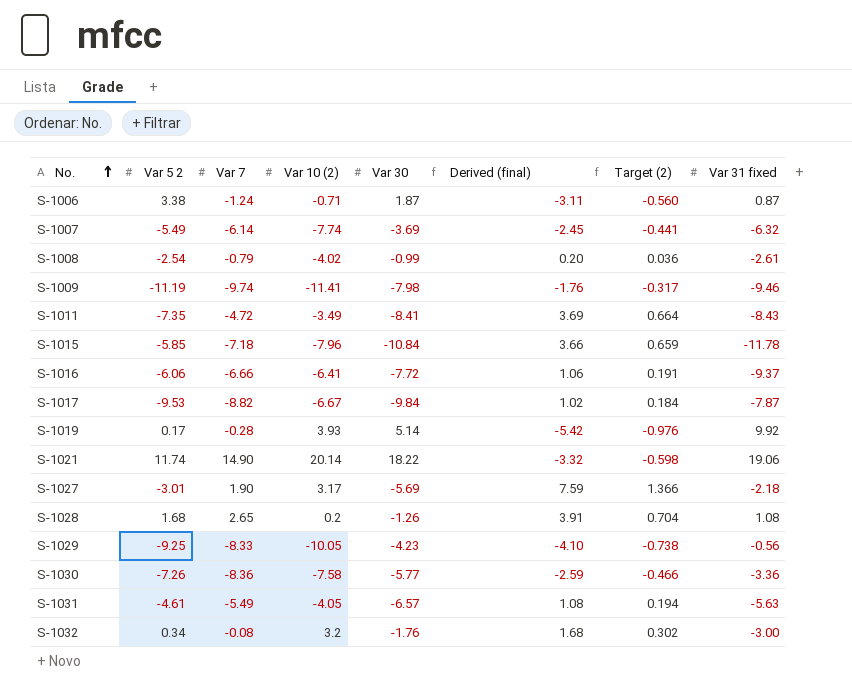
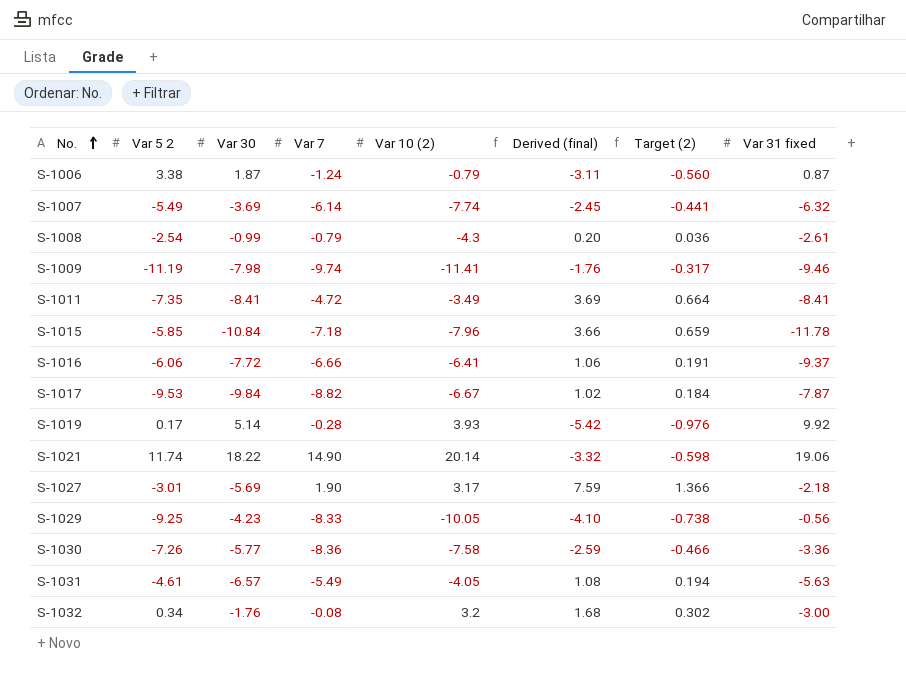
column Var 30 | position: 5 -> 3
row S-1028: 1.68 | 2.65 | 0.2 | -1.26 | 3.91 | 0.704 | 1.08 -> none
S-1006 | Var 10 (2): -0.71 -> -0.79
S-1008 | Var 10 (2): -4.02 -> -4.3
S-1011 | Var 31 fixed: -8.43 -> -8.41

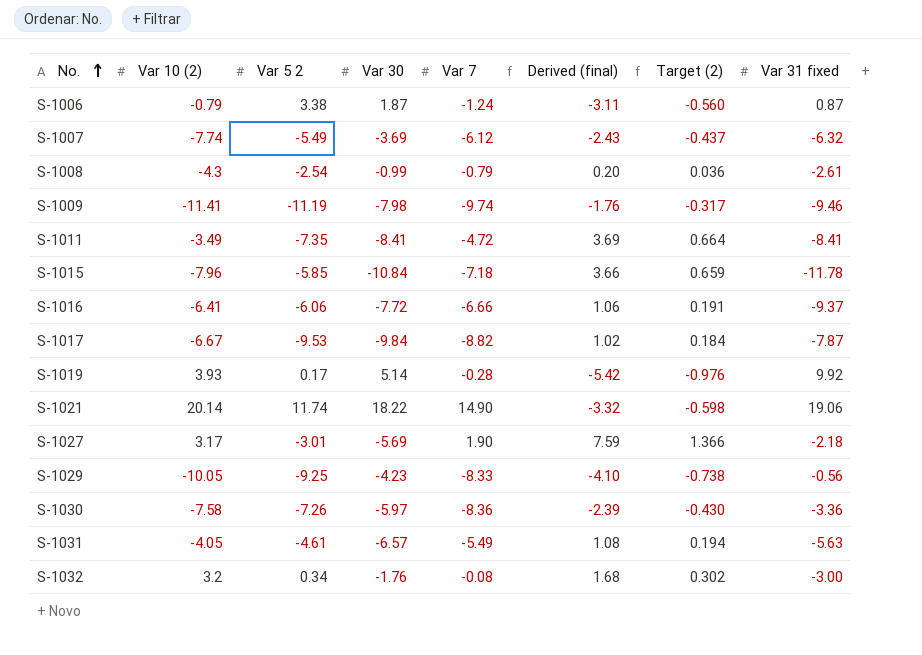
column Var 10 (2) | position: 5 -> 2
S-1007 | Var 7: -6.14 -> -6.12
S-1007 | Derived (final): -2.45 -> -2.43
S-1007 | Target (2): -0.441 -> -0.437
S-1030 | Var 30: -5.77 -> -5.97
S-1030 | Derived (final): -2.59 -> -2.39
S-1030 | Target (2): -0.466 -> -0.430

